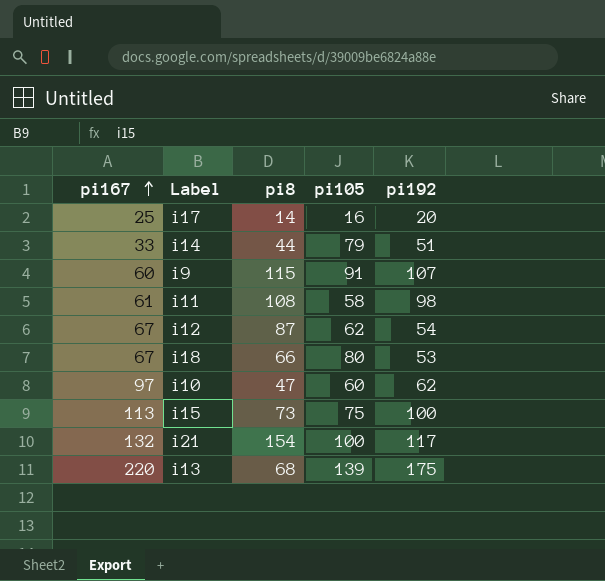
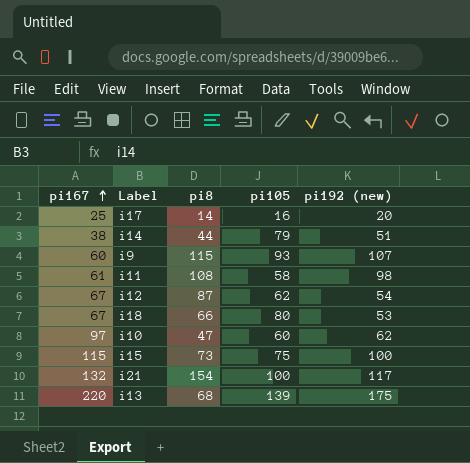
column name: pi192 -> pi192 (new)
i14 | pi167: 33 -> 38
i9 | pi105: 91 -> 93
i15 | pi167: 113 -> 115

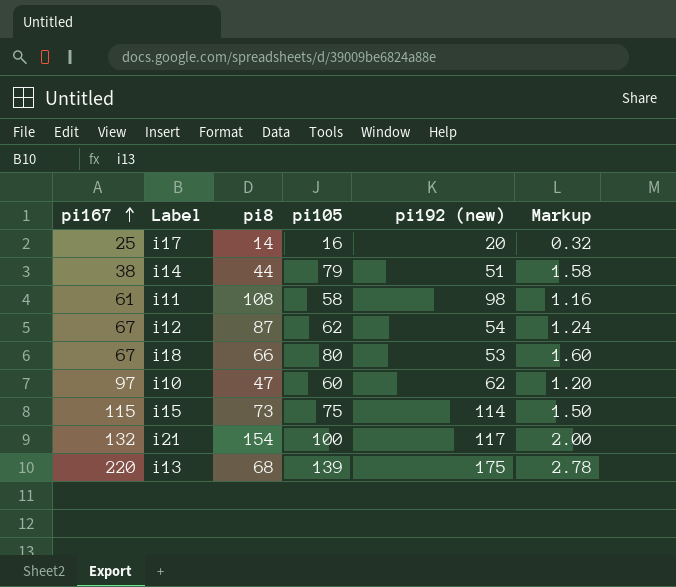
column Markup | formula: none -> [pi105] * 0.02
row i9: 60 | 115 | 93 | 107 -> none
i15 | pi192 (new): 100 -> 114

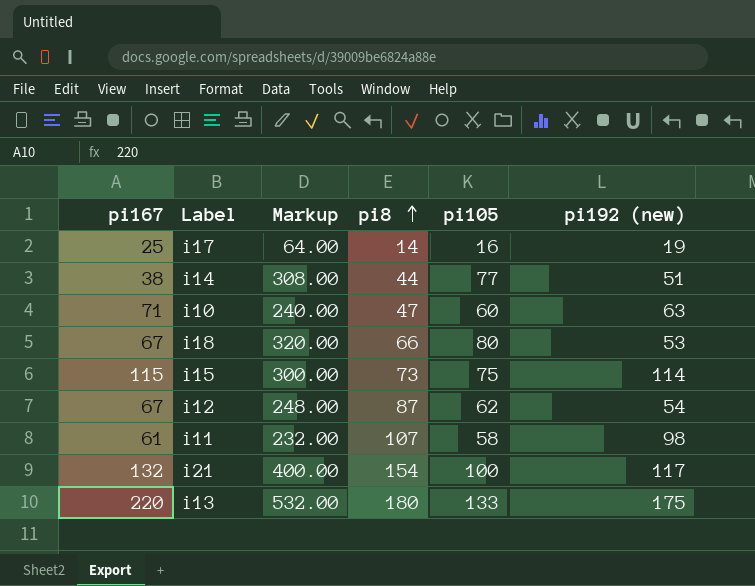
row order: pi167 ascending -> pi8 ascending
column Markup | formula: [pi105] * 0.02 -> [pi105] * 4
column Markup | position: 6 -> 3
i17 | pi192 (new): 20 -> 19
i14 | pi105: 79 -> 77
i10 | pi167: 97 -> 71
i10 | pi192 (new): 62 -> 63
i11 | pi8: 108 -> 107
i13 | pi8: 68 -> 180
i13 | pi105: 139 -> 133

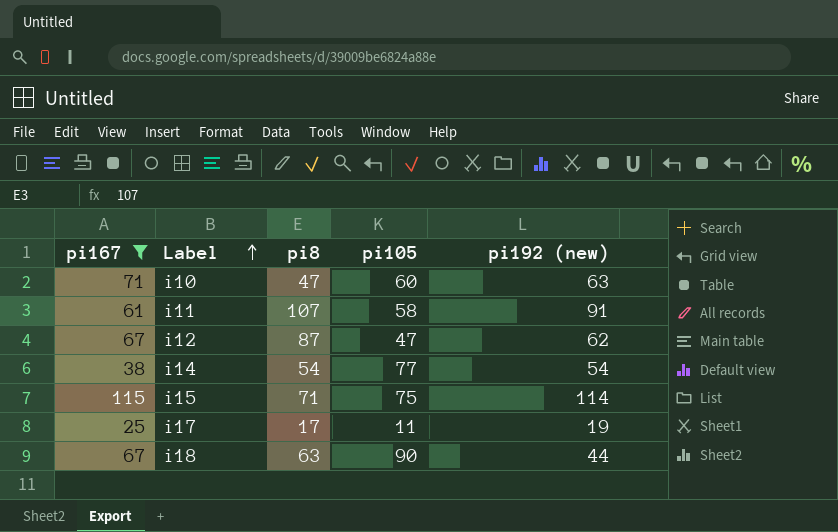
filter: none -> pi167 <= 115
row order: pi8 ascending -> Label ascending
column Markup | formula: [pi105] * 4 -> none
i11 | pi192 (new): 98 -> 91
i12 | pi105: 62 -> 47
i12 | pi192 (new): 54 -> 62
i14 | pi8: 44 -> 54
i14 | pi192 (new): 51 -> 54
i15 | pi8: 73 -> 71
i17 | pi8: 14 -> 17
i17 | pi105: 16 -> 11
i18 | pi8: 66 -> 63
i18 | pi105: 80 -> 90
i18 | pi192 (new): 53 -> 44

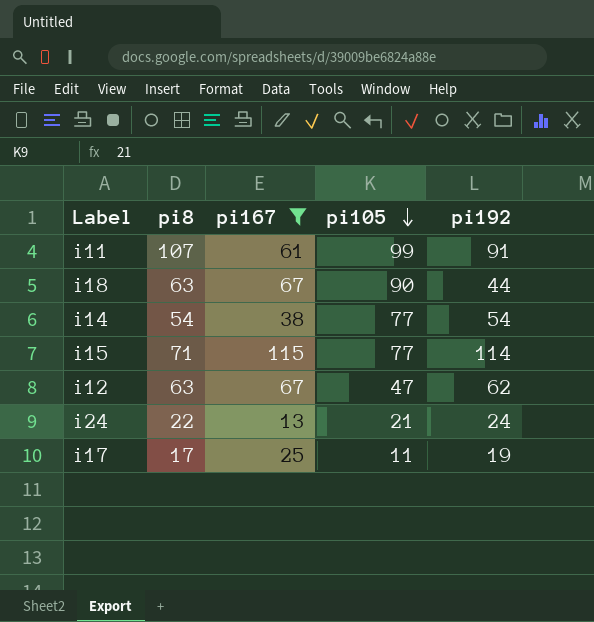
row order: Label ascending -> pi105 descending
column pi167 | position: 1 -> 3
column name: pi192 (new) -> pi192
row i10: 71 | 47 | 60 | 63 -> none
i11 | pi105: 58 -> 99
i15 | pi105: 75 -> 77
i12 | pi8: 87 -> 63
row i24: none -> 22 | 13 | 21 | 24

